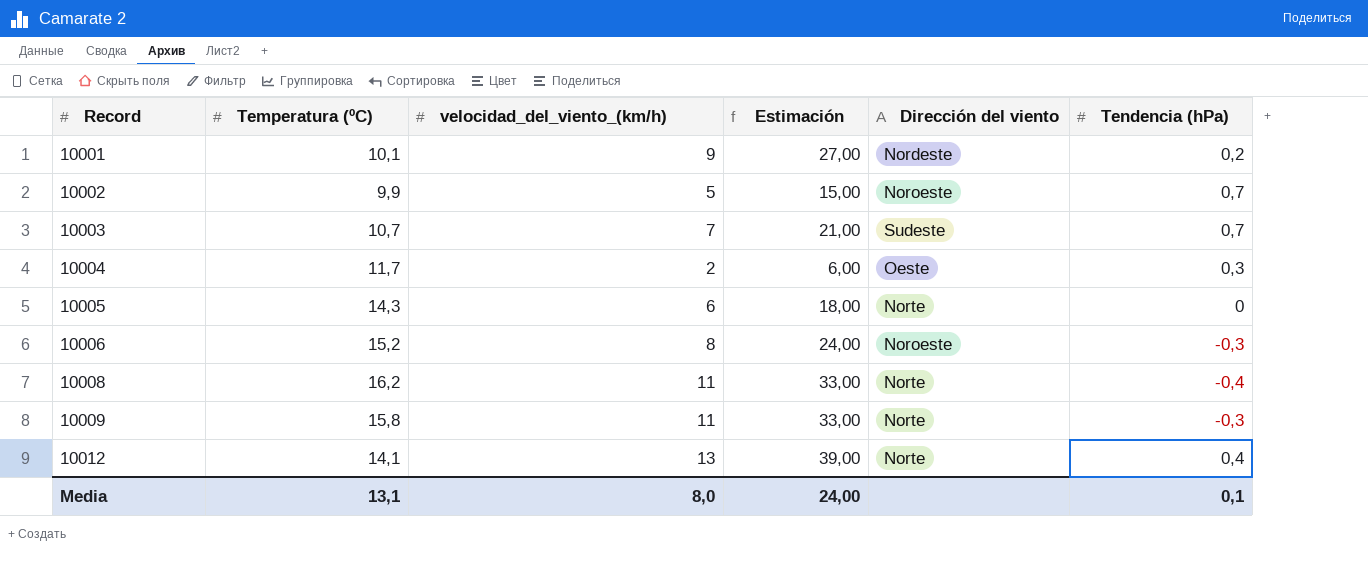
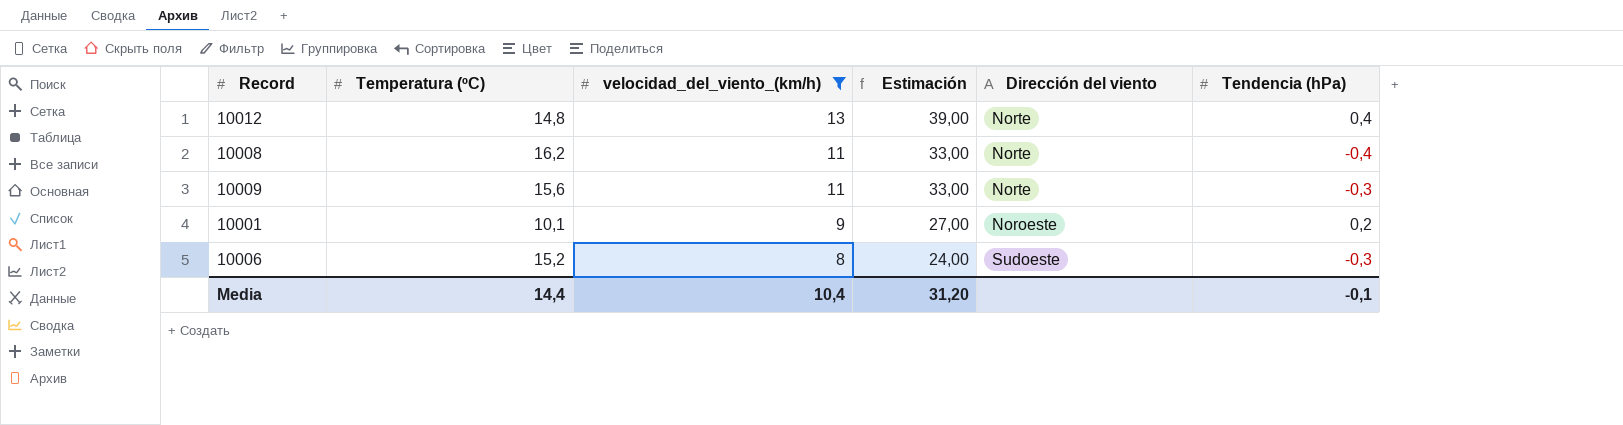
filter: none -> velocidad_del_viento_(km/h) >= 8
row order: Record ascending -> velocidad_del_viento_(km/h) descending
10012 | Temperatura (ºC): 14,1 -> 14,8
10009 | Temperatura (ºC): 15,8 -> 15,6
10001 | Dirección del viento: Nordeste -> Noroeste
10006 | Dirección del viento: Noroeste -> Sudoeste
Media | Temperatura (ºC): 13,1 -> 14,4
Media | velocidad_del_viento_(km/h): 8,0 -> 10,4
Media | Estimación: 24,00 -> 31,20
Media | Tendencia (hPa): 0,1 -> -0,1

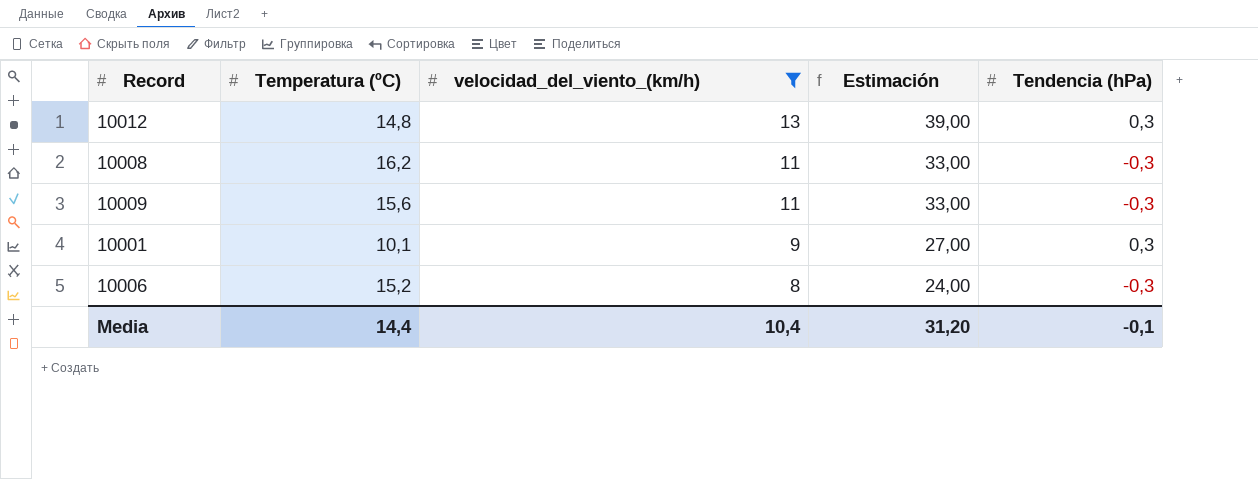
column Dirección del viento | position: 5 -> none
10012 | Tendencia (hPa): 0,4 -> 0,3
10008 | Tendencia (hPa): -0,4 -> -0,3
10001 | Tendencia (hPa): 0,2 -> 0,3

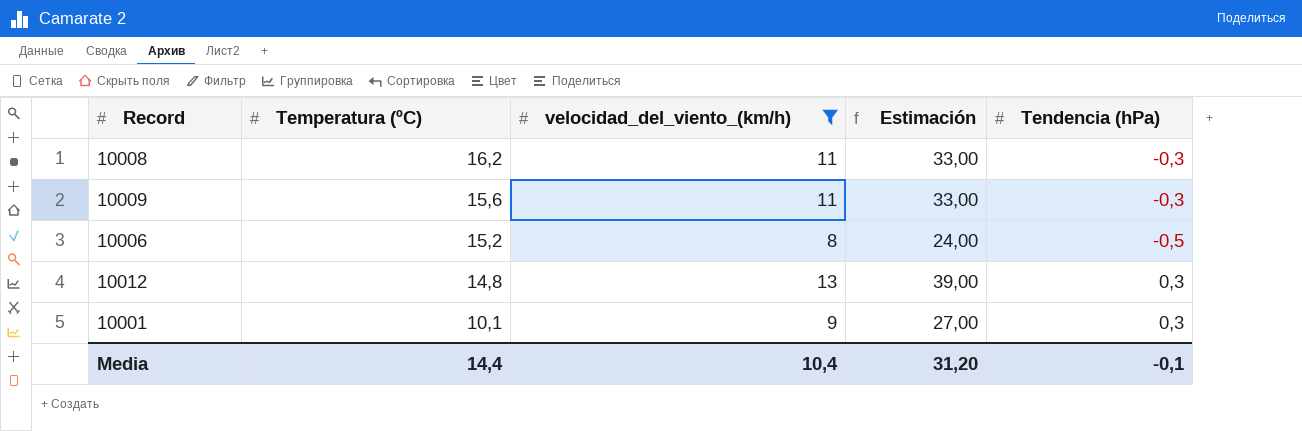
row order: velocidad_del_viento_(km/h) descending -> Temperatura (ºC) descending
10006 | Tendencia (hPa): -0,3 -> -0,5

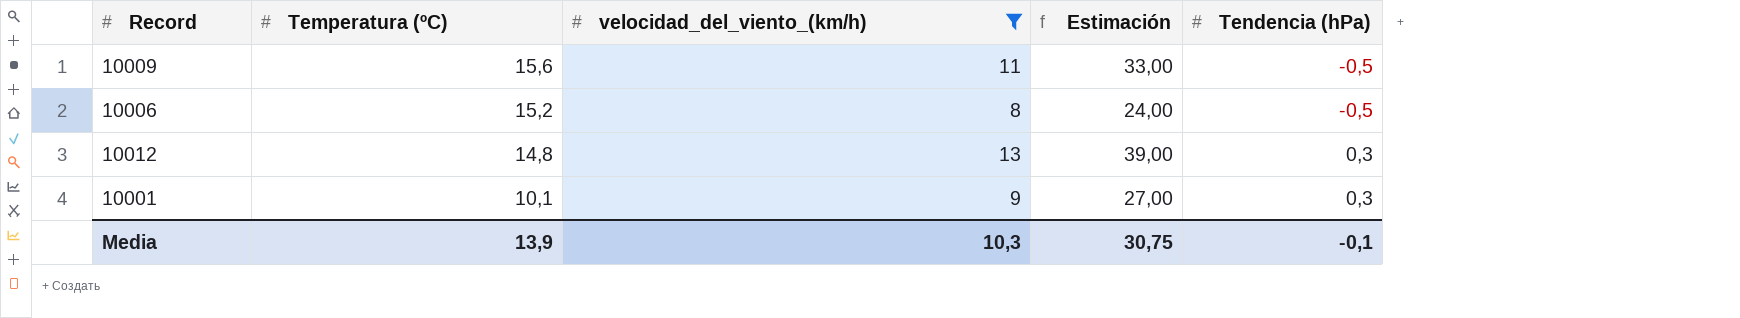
row 10008: 16,2 | 11 | 33,00 | -0,3 -> none
10009 | Tendencia (hPa): -0,3 -> -0,5
Media | Temperatura (ºC): 14,4 -> 13,9
Media | velocidad_del_viento_(km/h): 10,4 -> 10,3
Media | Estimación: 31,20 -> 30,75

